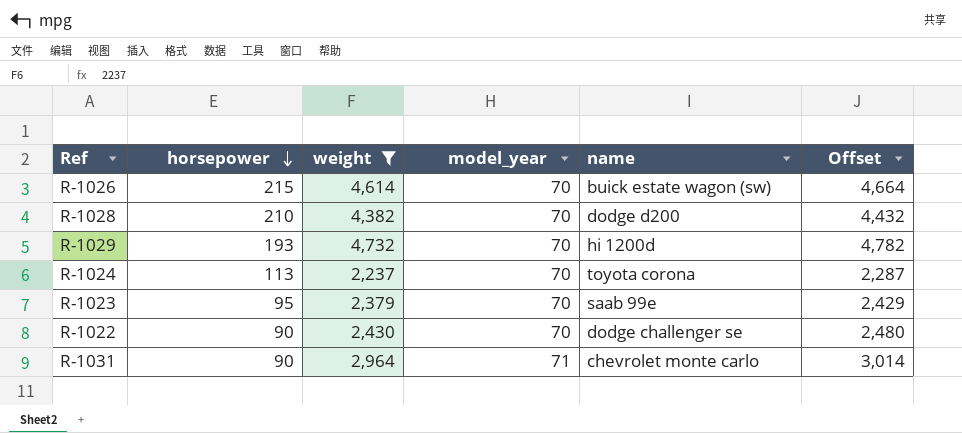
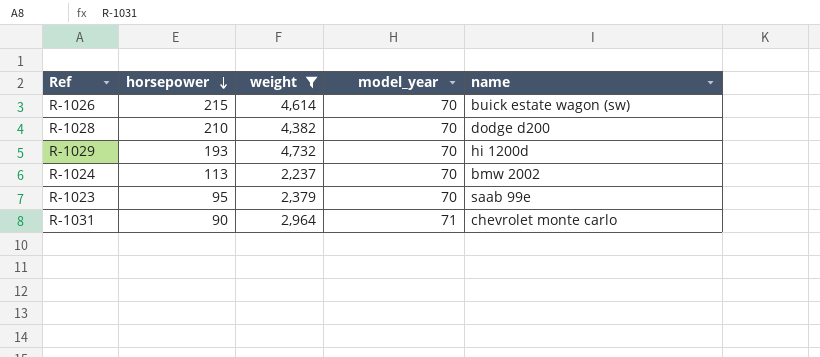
column Offset | formula: [weight] + 50 -> none
row R-1022: 90 | 2,430 | 70 | dodge challenger se | 2,480 -> none
R-1024 | name: toyota corona -> bmw 2002

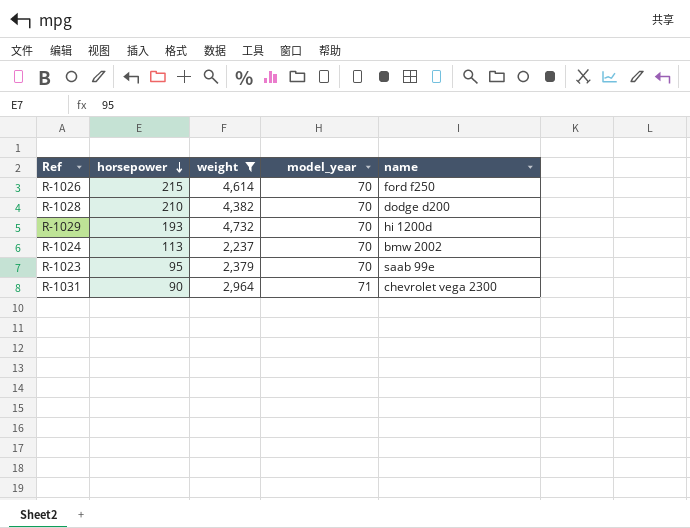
R-1026 | name: buick estate wagon (sw) -> ford f250
R-1031 | name: chevrolet monte carlo -> chevrolet vega 2300

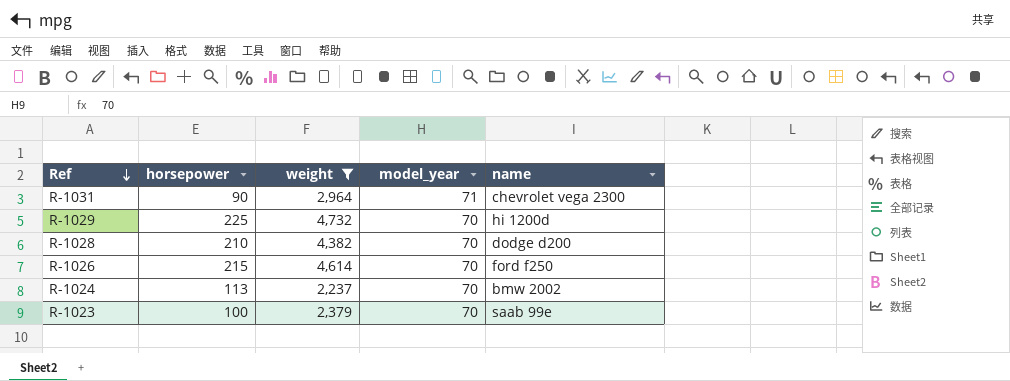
row order: horsepower descending -> Ref descending
R-1029 | horsepower: 193 -> 225
R-1023 | horsepower: 95 -> 100

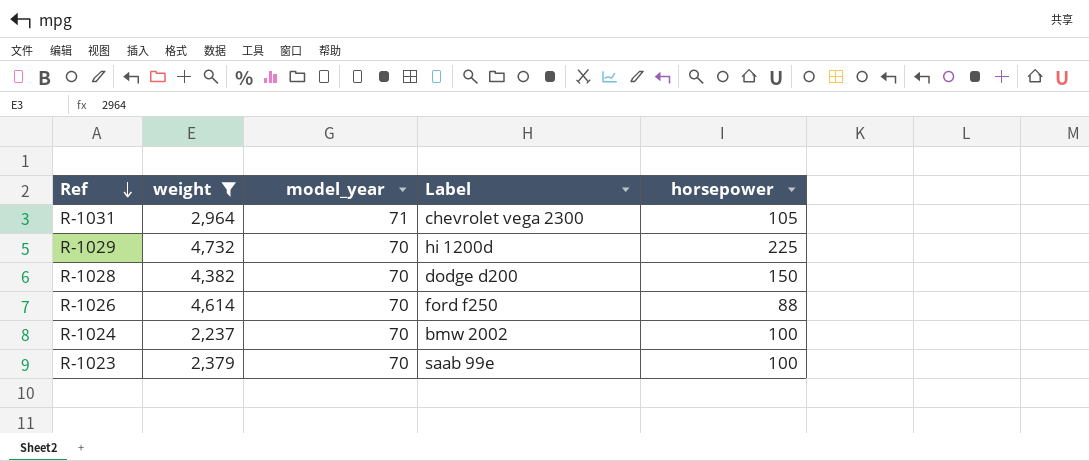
column name: name -> Label
column horsepower | position: 2 -> 5
R-1031 | horsepower: 90 -> 105
R-1028 | horsepower: 210 -> 150
R-1026 | horsepower: 215 -> 88
R-1024 | horsepower: 113 -> 100

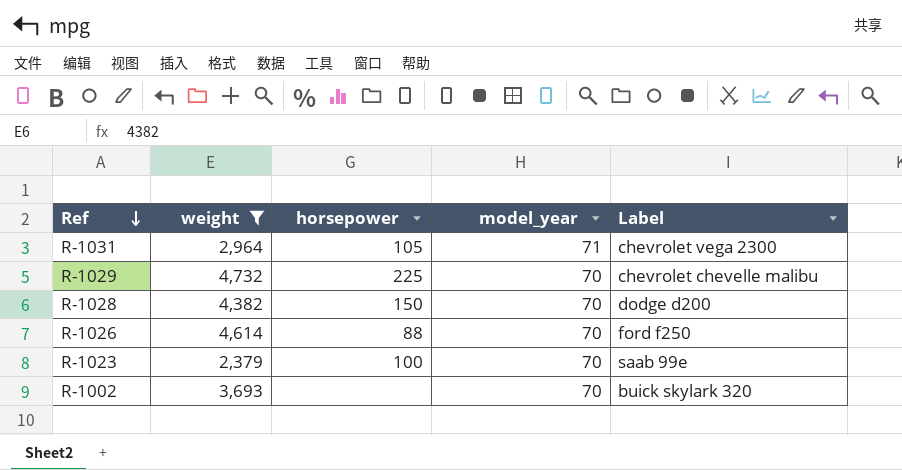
column horsepower | position: 5 -> 3
row R-1024: 2,237 | 70 | bmw 2002 | 100 -> none
R-1029 | Label: hi 1200d -> chevrolet chevelle malibu
row R-1002: none -> 3,693 | none | 70 | buick skylark 320

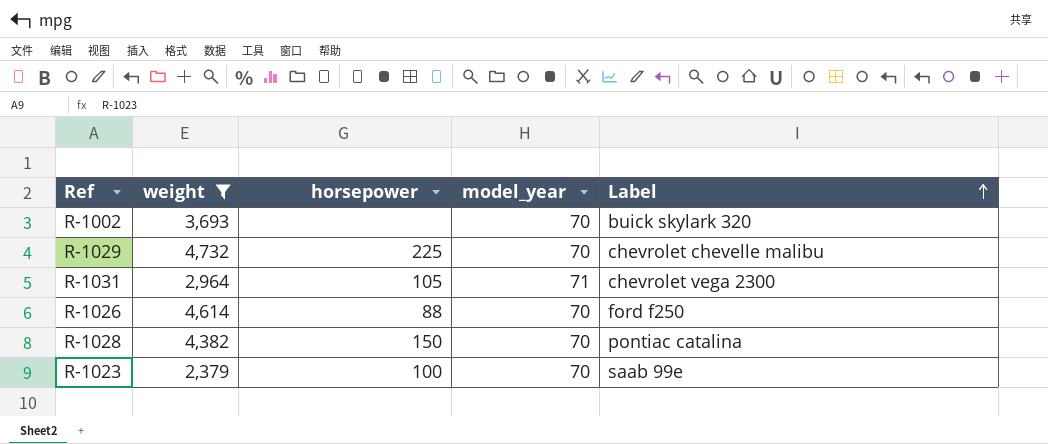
row order: Ref descending -> Label ascending
R-1028 | Label: dodge d200 -> pontiac catalina

